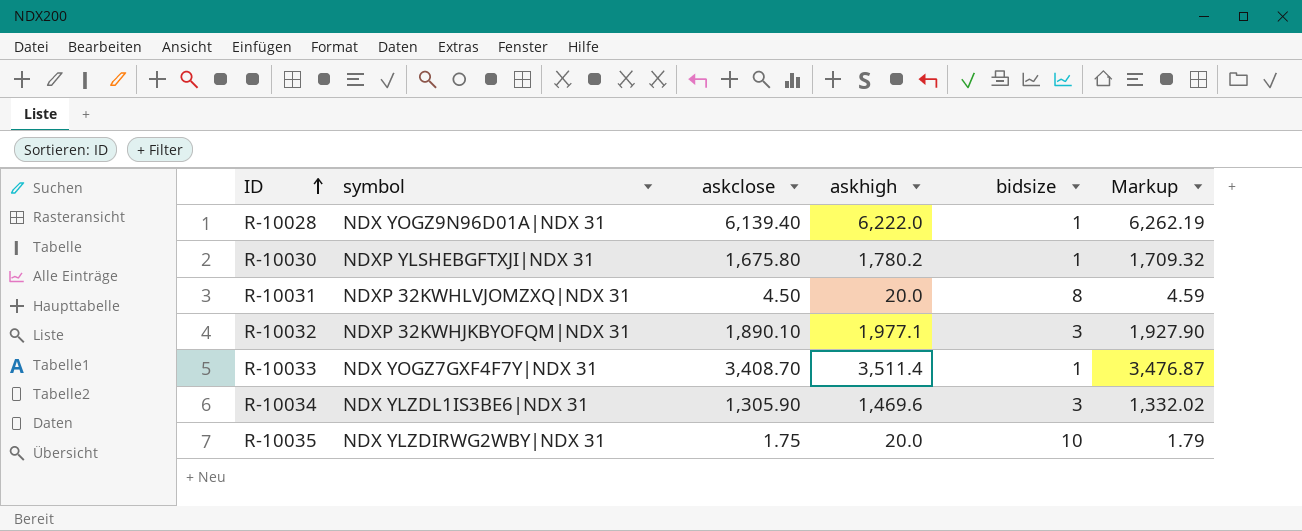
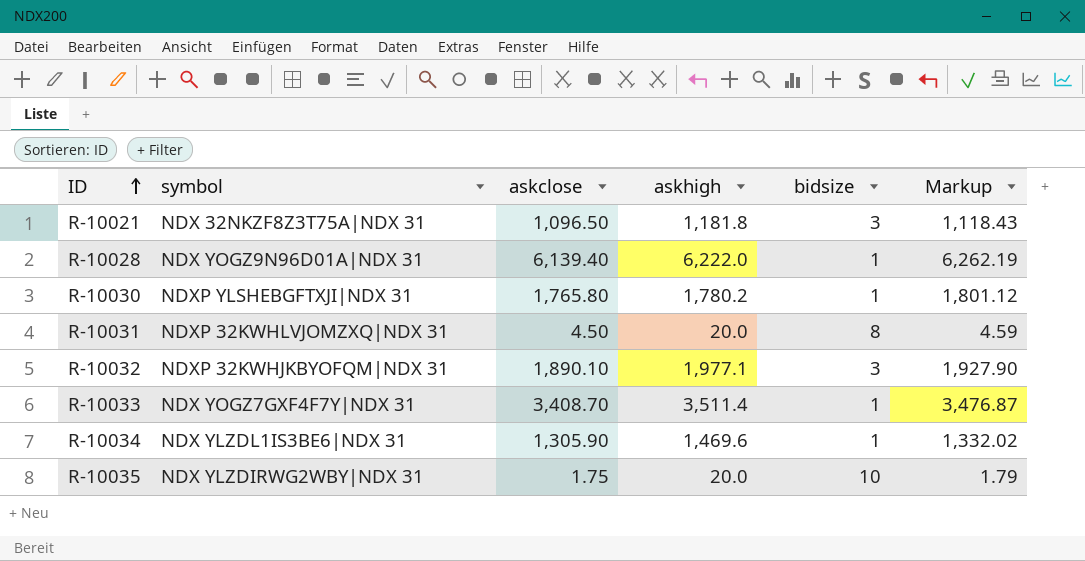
row R-10021: none -> NDX 32NKZF8Z3T75A|NDX 31 | 1,096.50 | 1,181.8 | 3 | 1,118.43
R-10030 | askclose: 1,675.80 -> 1,765.80
R-10030 | Markup: 1,709.32 -> 1,801.12
R-10034 | bidsize: 3 -> 1

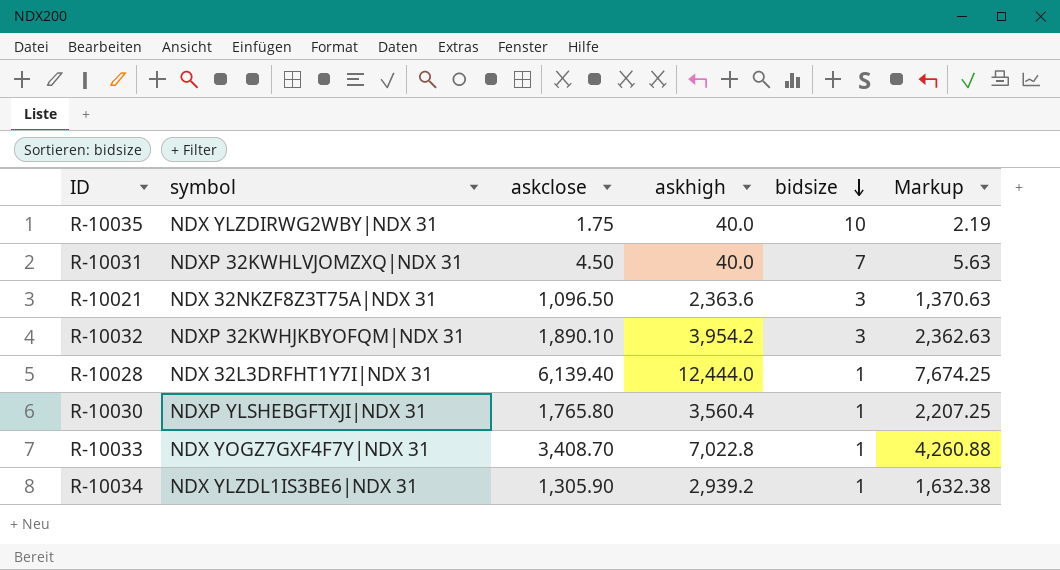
row order: ID ascending -> bidsize descending
column Markup | formula: [askclose] * 1.02 -> [askclose] * 1.25
R-10035 | askhigh: 20.0 -> 40.0
R-10031 | askhigh: 20.0 -> 40.0
R-10031 | bidsize: 8 -> 7
R-10021 | askhigh: 1,181.8 -> 2,363.6
R-10032 | askhigh: 1,977.1 -> 3,954.2
R-10028 | symbol: NDX YOGZ9N96D01A|NDX 31 -> NDX 32L3DRFHT1Y7I|NDX 31
R-10028 | askhigh: 6,222.0 -> 12,444.0
R-10030 | askhigh: 1,780.2 -> 3,560.4
R-10033 | askhigh: 3,511.4 -> 7,022.8
R-10034 | askhigh: 1,469.6 -> 2,939.2

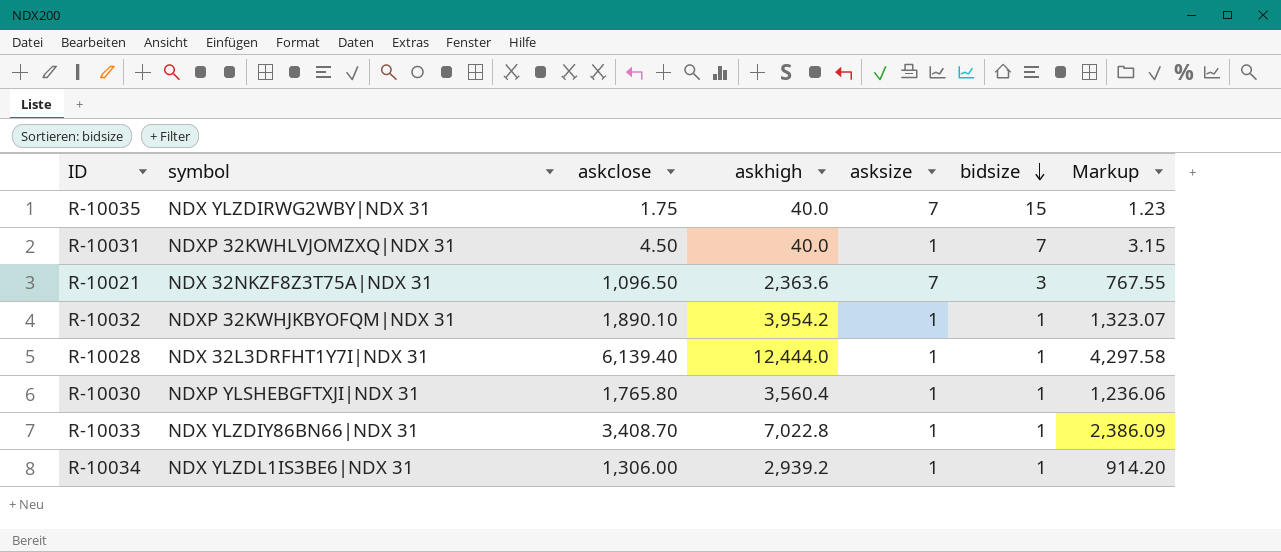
column asksize | position: none -> 5
column Markup | formula: [askclose] * 1.25 -> [askclose] * 0.7
R-10035 | bidsize: 10 -> 15
R-10032 | bidsize: 3 -> 1
R-10033 | symbol: NDX YOGZ7GXF4F7Y|NDX 31 -> NDX YLZDIY86BN66|NDX 31
R-10034 | askclose: 1,305.90 -> 1,306.00

